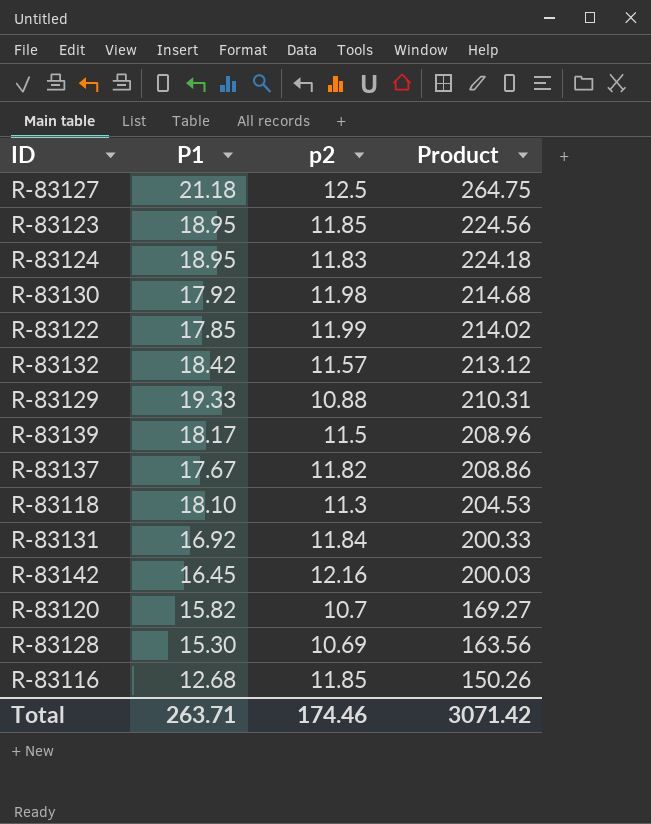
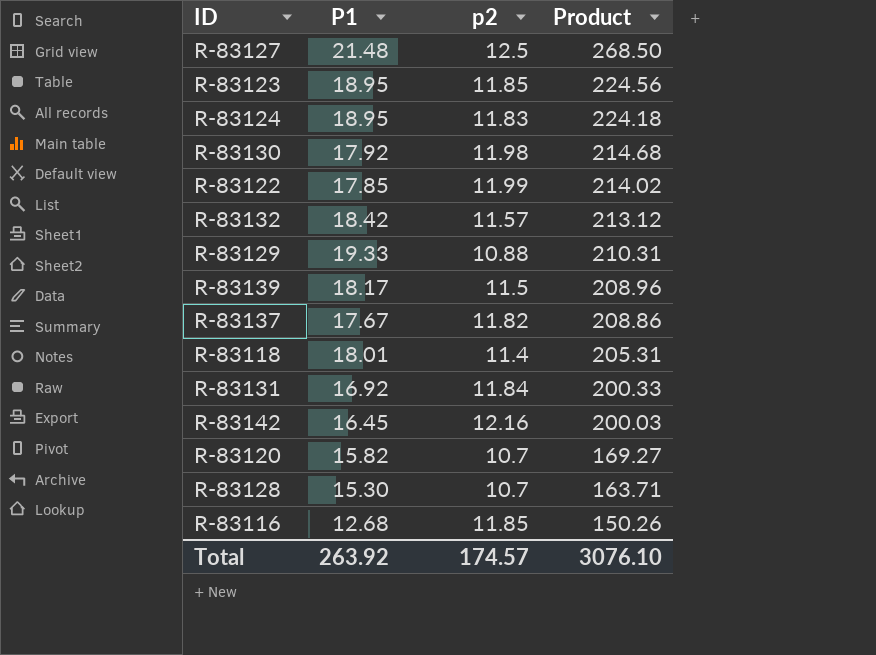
R-83127 | P1: 21.18 -> 21.48
R-83127 | Product: 264.75 -> 268.50
R-83118 | P1: 18.10 -> 18.01
R-83118 | p2: 11.3 -> 11.4
R-83118 | Product: 204.53 -> 205.31
R-83128 | p2: 10.69 -> 10.7
R-83128 | Product: 163.56 -> 163.71
Total | P1: 263.71 -> 263.92
Total | p2: 174.46 -> 174.57
Total | Product: 3071.42 -> 3076.10

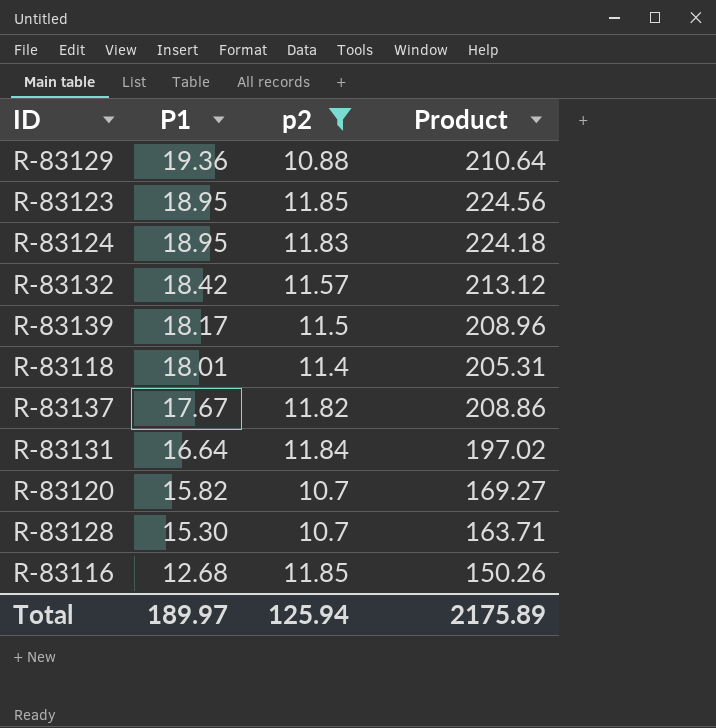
filter: none -> p2 <= 11.85
row order: Product descending -> P1 descending
R-83129 | P1: 19.33 -> 19.36
R-83129 | Product: 210.31 -> 210.64
R-83131 | P1: 16.92 -> 16.64
R-83131 | Product: 200.33 -> 197.02
Total | P1: 263.92 -> 189.97
Total | p2: 174.57 -> 125.94
Total | Product: 3076.10 -> 2175.89

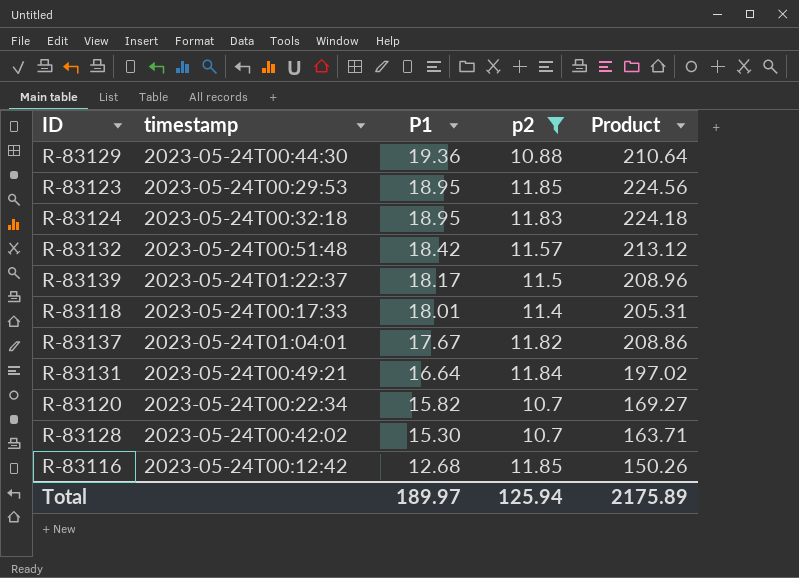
column timestamp | position: none -> 2

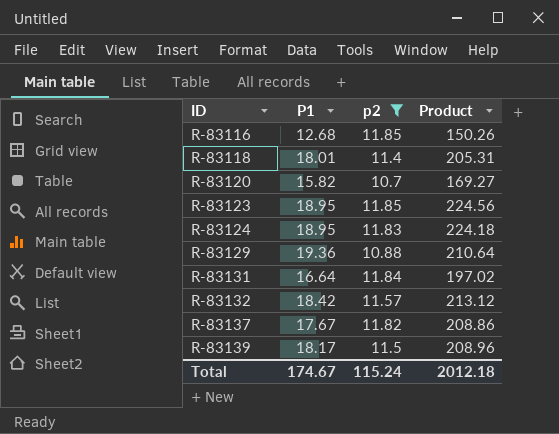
row order: P1 descending -> ID ascending
column timestamp | position: 2 -> none
row R-83128: 2023-05-24T00:42:02 | 15.30 | 10.7 | 163.71 -> none
Total | P1: 189.97 -> 174.67
Total | p2: 125.94 -> 115.24
Total | Product: 2175.89 -> 2012.18

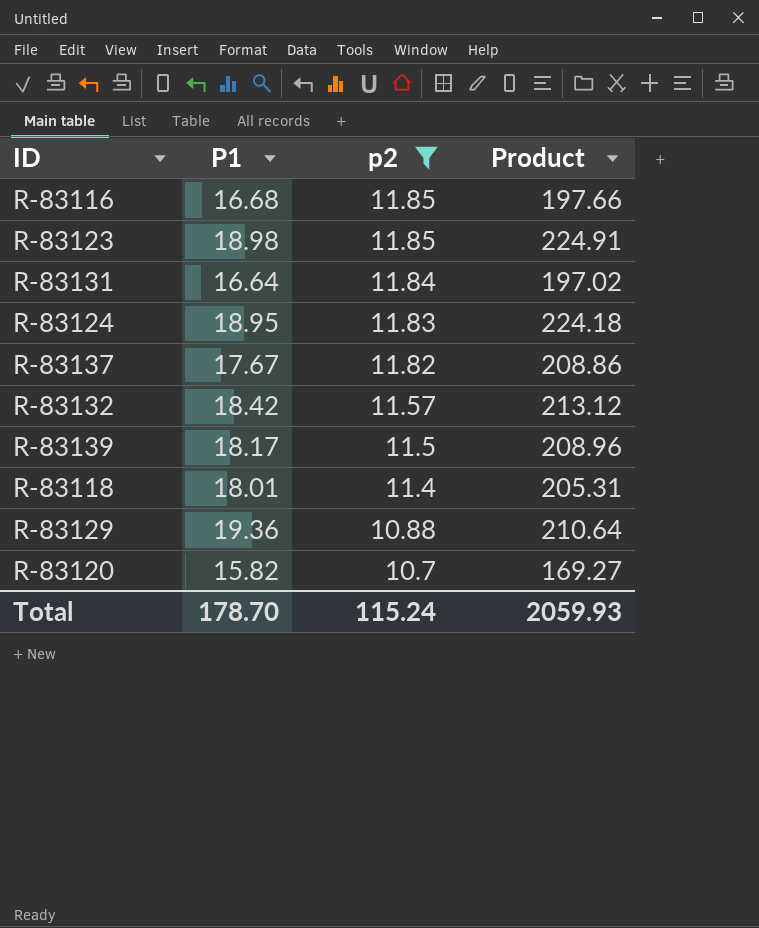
row order: ID ascending -> p2 descending
R-83116 | P1: 12.68 -> 16.68
R-83116 | Product: 150.26 -> 197.66
R-83123 | P1: 18.95 -> 18.98
R-83123 | Product: 224.56 -> 224.91
Total | P1: 174.67 -> 178.70
Total | Product: 2012.18 -> 2059.93

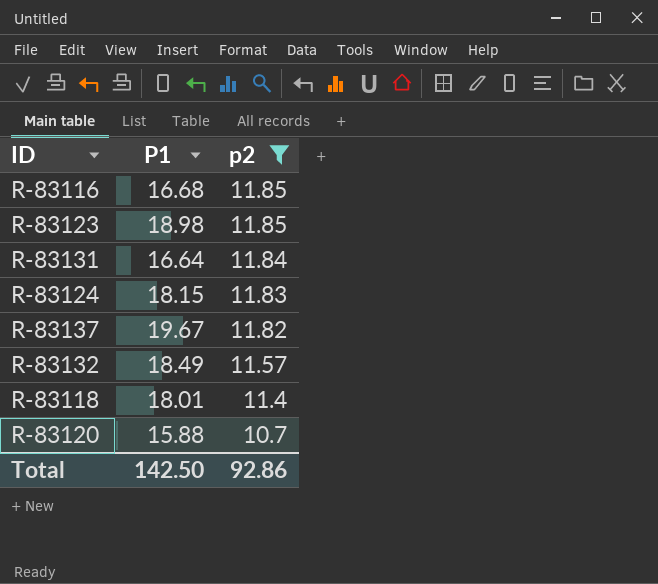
column Product | formula: [P1] * [p2] -> none
row R-83139: 18.17 | 11.5 | 208.96 -> none
row R-83129: 19.36 | 10.88 | 210.64 -> none
R-83124 | P1: 18.95 -> 18.15
R-83137 | P1: 17.67 -> 19.67
R-83132 | P1: 18.42 -> 18.49
R-83120 | P1: 15.82 -> 15.88
Total | P1: 178.70 -> 142.50
Total | p2: 115.24 -> 92.86

